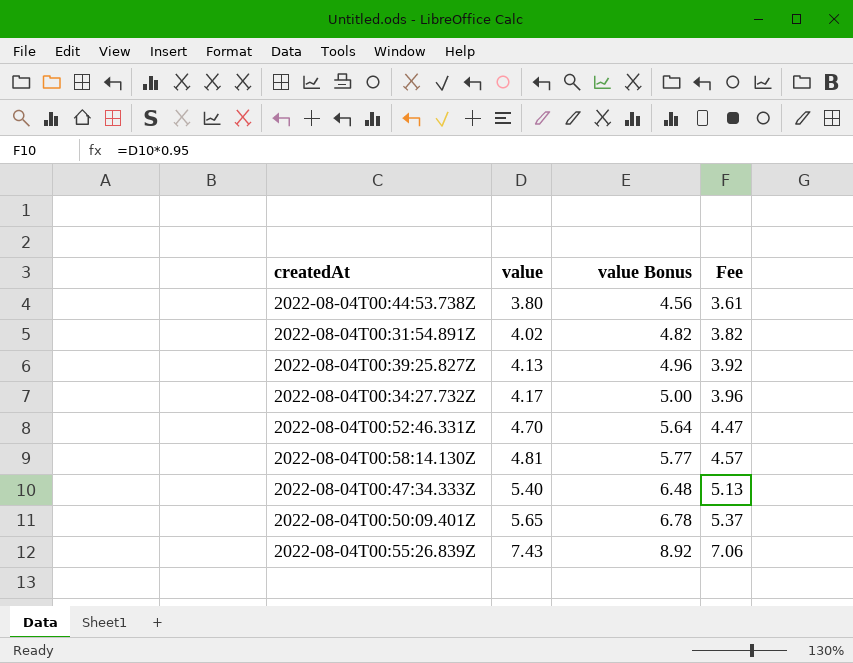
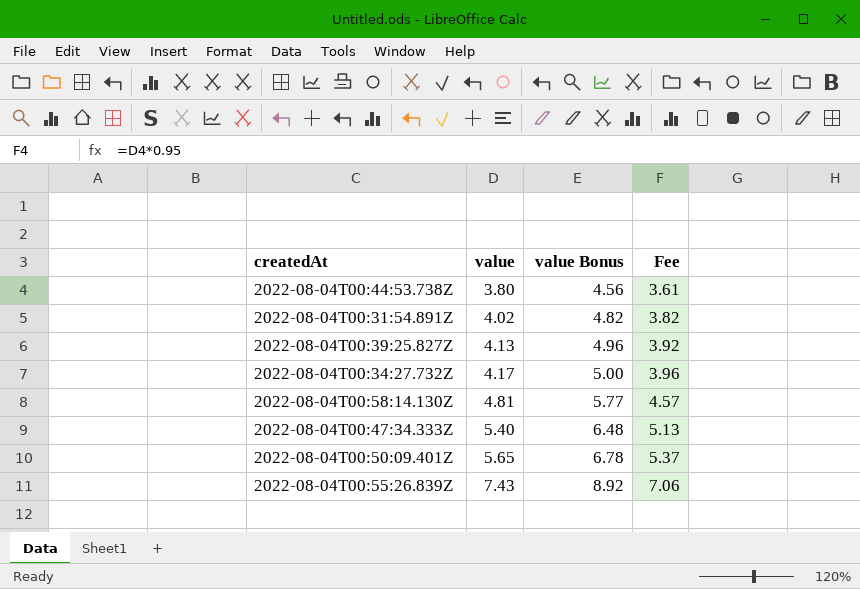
row 2022-08-04T00:52:46.331Z: 4.70 | 5.64 | 4.47 -> none

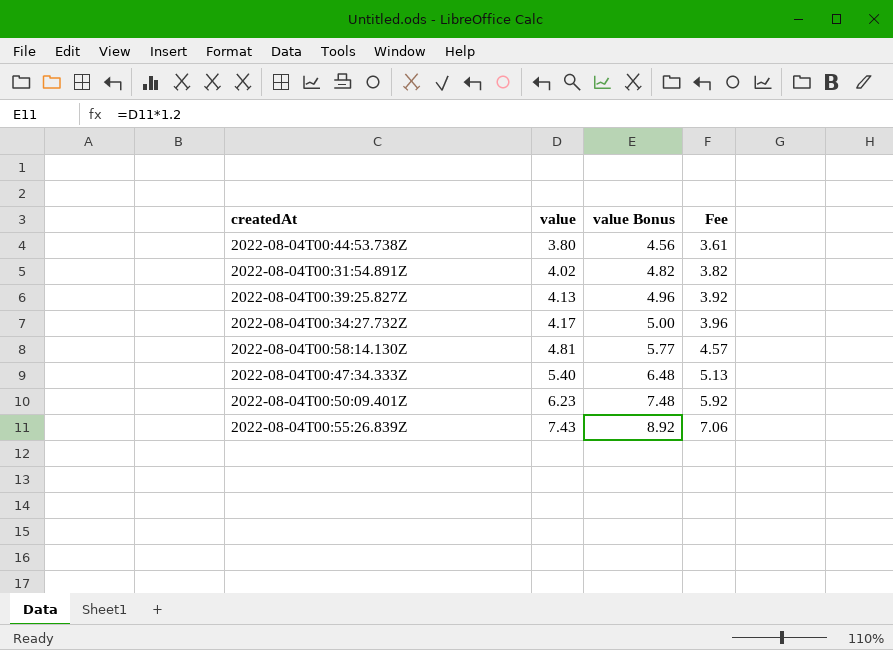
2022-08-04T00:50:09.401Z | value: 5.65 -> 6.23
2022-08-04T00:50:09.401Z | value Bonus: 6.78 -> 7.48
2022-08-04T00:50:09.401Z | Fee: 5.37 -> 5.92

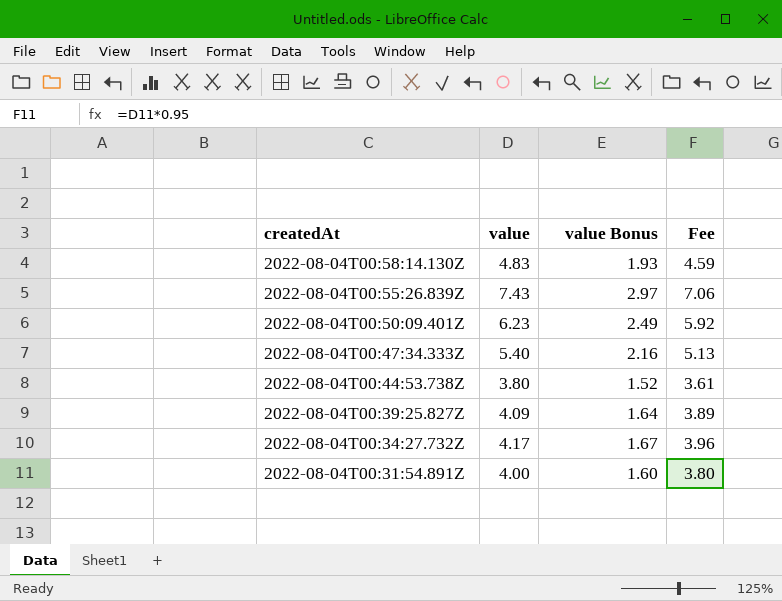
row order: value ascending -> createdAt descending
column value Bonus | formula: [value] * 1.2 -> [value] * 0.4
2022-08-04T00:58:14.130Z | value: 4.81 -> 4.83
2022-08-04T00:58:14.130Z | Fee: 4.57 -> 4.59
2022-08-04T00:39:25.827Z | value: 4.13 -> 4.09
2022-08-04T00:39:25.827Z | Fee: 3.92 -> 3.89
2022-08-04T00:31:54.891Z | value: 4.02 -> 4.00
2022-08-04T00:31:54.891Z | Fee: 3.82 -> 3.80

